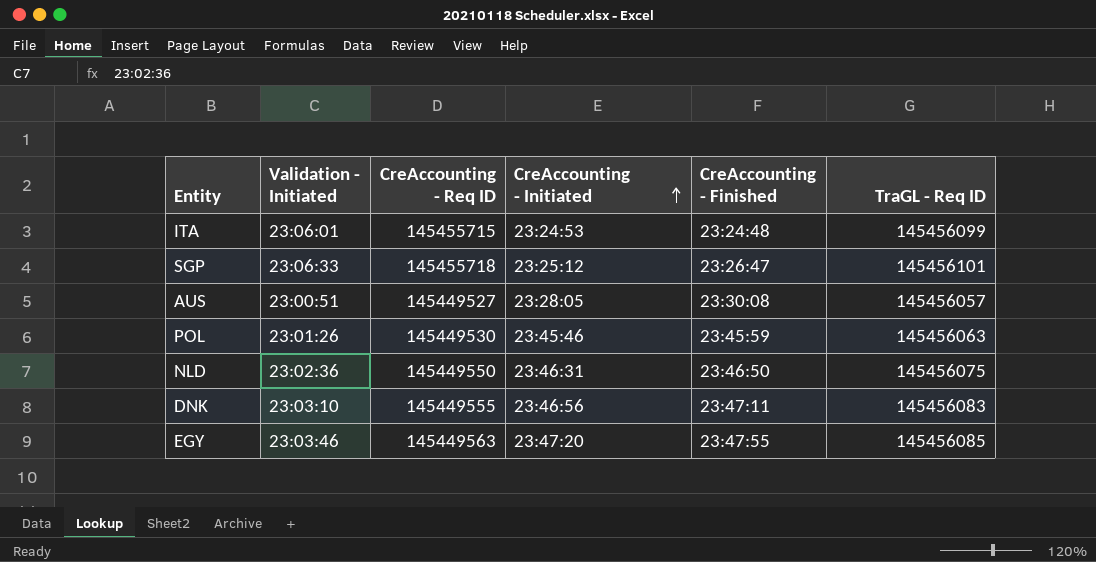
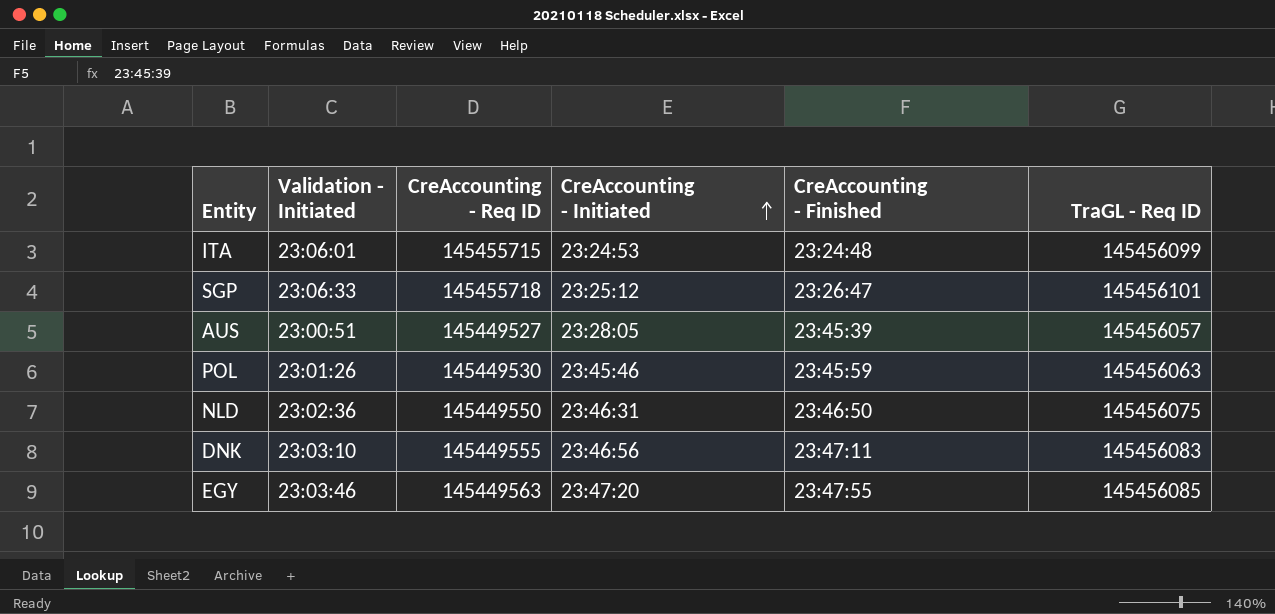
AUS | CreAccounting - Finished: 23:30:08 -> 23:45:39

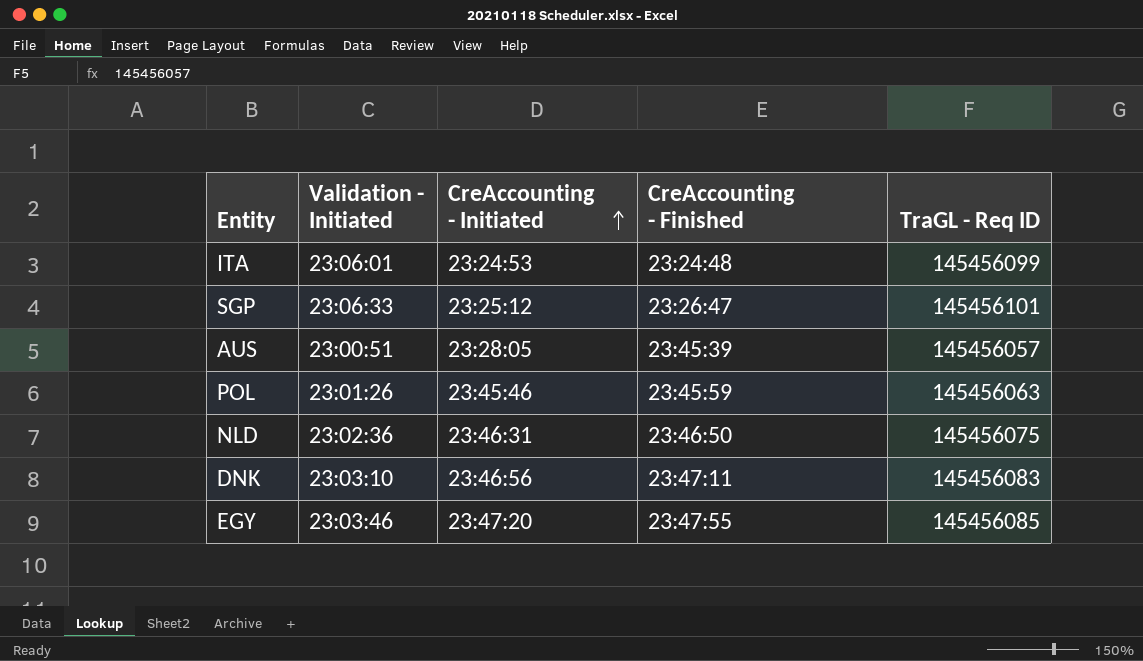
column CreAccounting - Req ID | position: 3 -> none

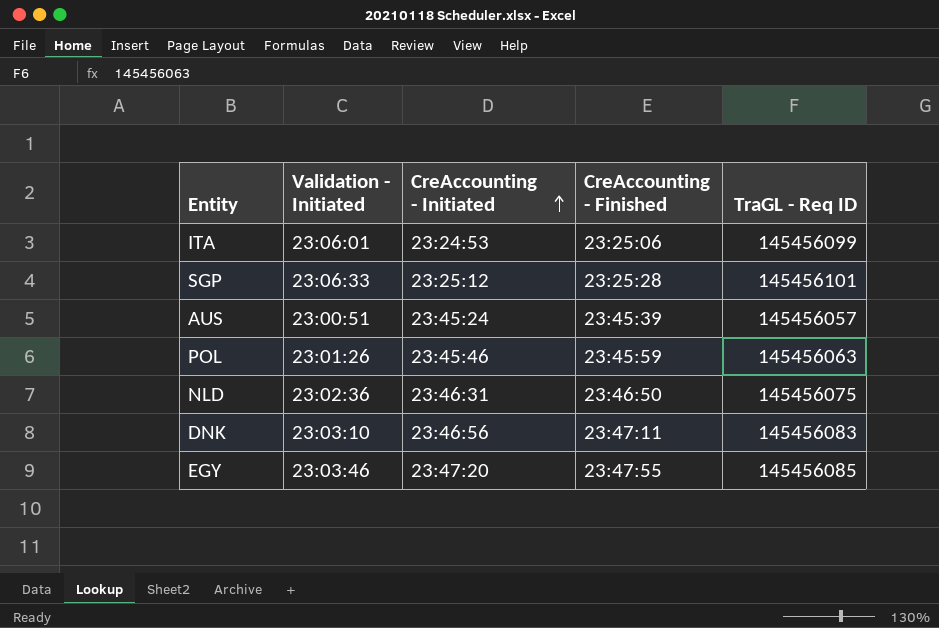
ITA | CreAccounting - Finished: 23:24:48 -> 23:25:06
SGP | CreAccounting - Finished: 23:26:47 -> 23:25:28
AUS | CreAccounting - Initiated: 23:28:05 -> 23:45:24

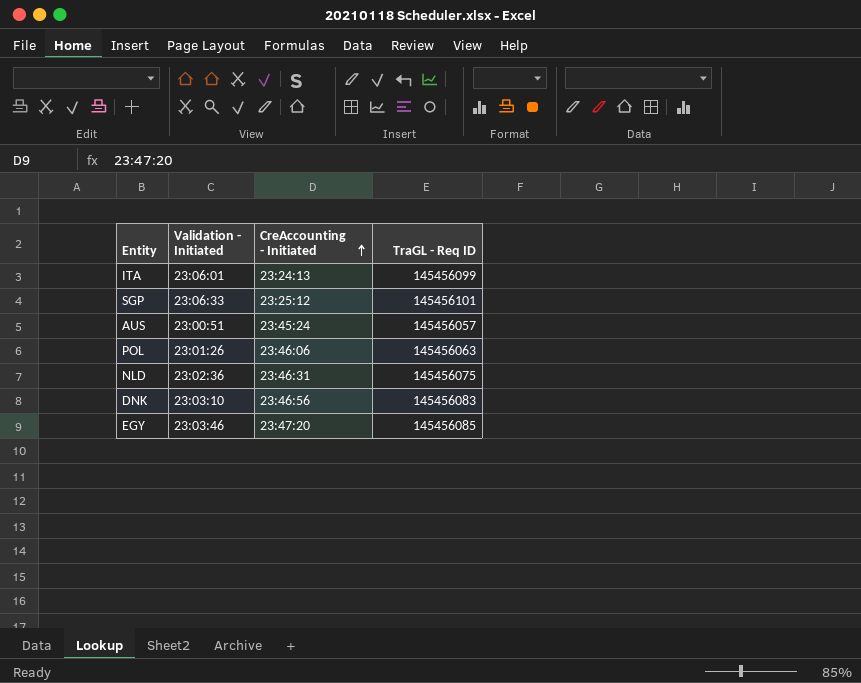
column CreAccounting - Finished | position: 4 -> none
ITA | CreAccounting - Initiated: 23:24:53 -> 23:24:13
POL | CreAccounting - Initiated: 23:45:46 -> 23:46:06

